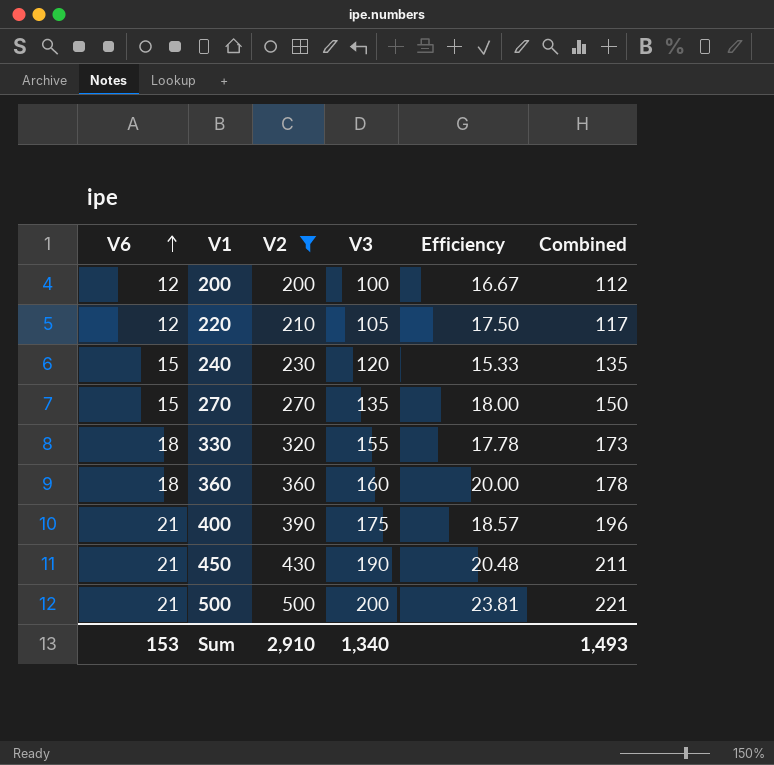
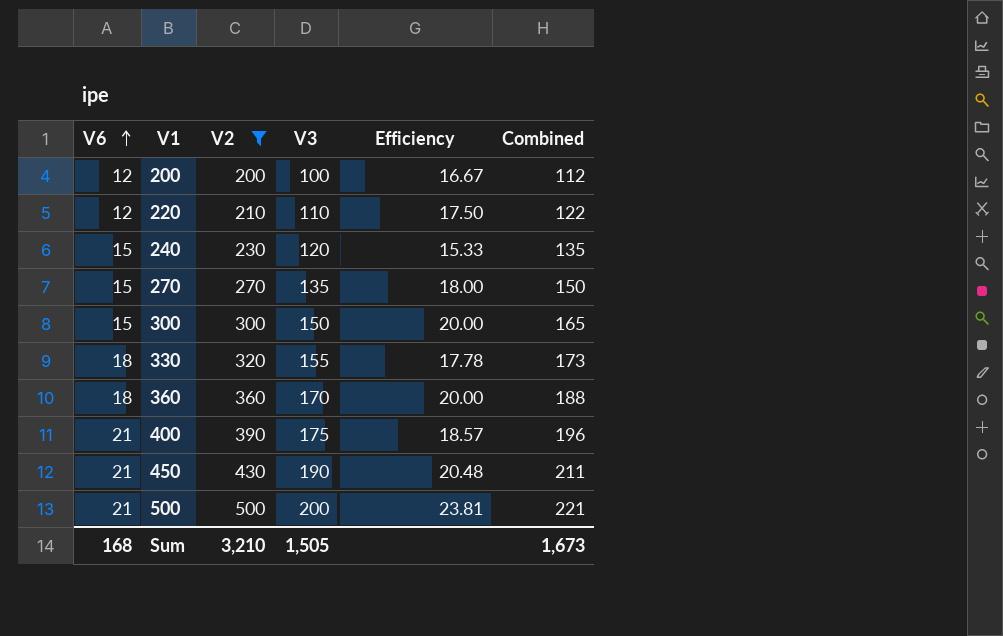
220 | V3: 105 -> 110
220 | Combined: 117 -> 122
row 300: none -> 15 | 300 | 150 | 20.00 | 165
360 | V3: 160 -> 170
360 | Combined: 178 -> 188
Sum | V6: 153 -> 168
Sum | V2: 2,910 -> 3,210
Sum | V3: 1,340 -> 1,505
Sum | Combined: 1,493 -> 1,673

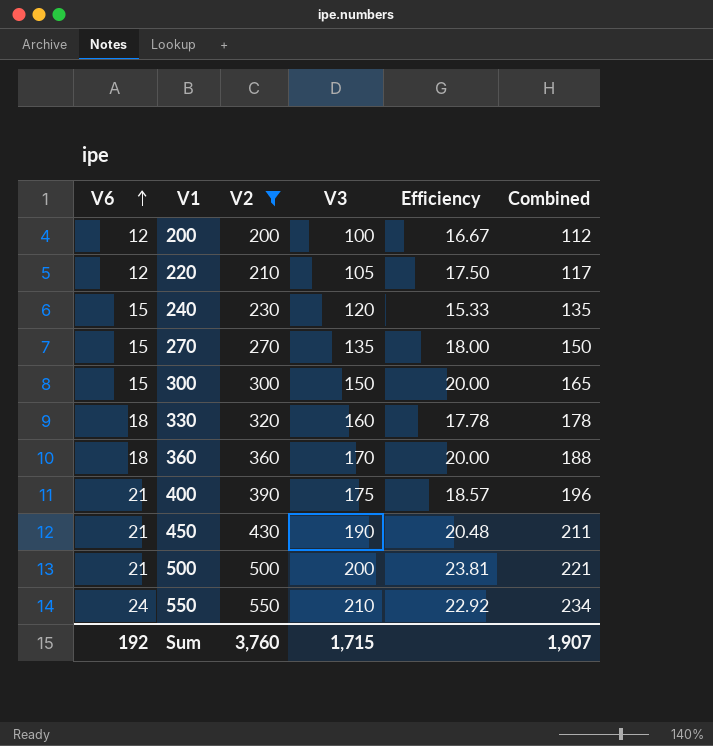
220 | V3: 110 -> 105
220 | Combined: 122 -> 117
330 | V3: 155 -> 160
330 | Combined: 173 -> 178
row 550: none -> 24 | 550 | 210 | 22.92 | 234
Sum | V6: 168 -> 192
Sum | V2: 3,210 -> 3,760
Sum | V3: 1,505 -> 1,715
Sum | Combined: 1,673 -> 1,907

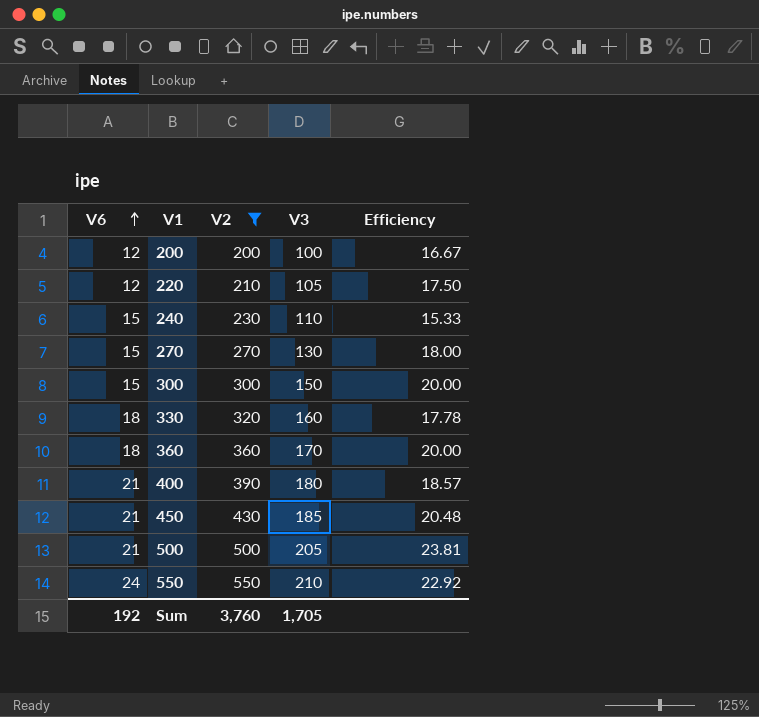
column Combined | formula: [V6] + [V3] -> none
240 | V3: 120 -> 110
270 | V3: 135 -> 130
400 | V3: 175 -> 180
450 | V3: 190 -> 185
500 | V3: 200 -> 205
Sum | V3: 1,715 -> 1,705

